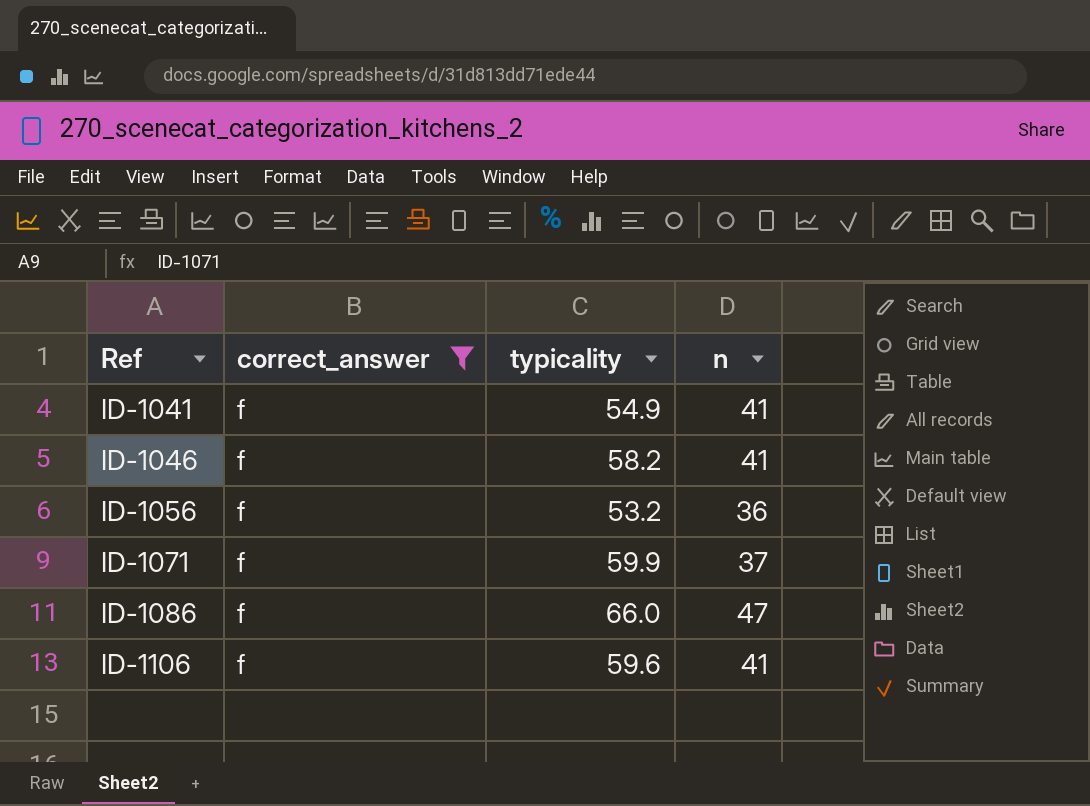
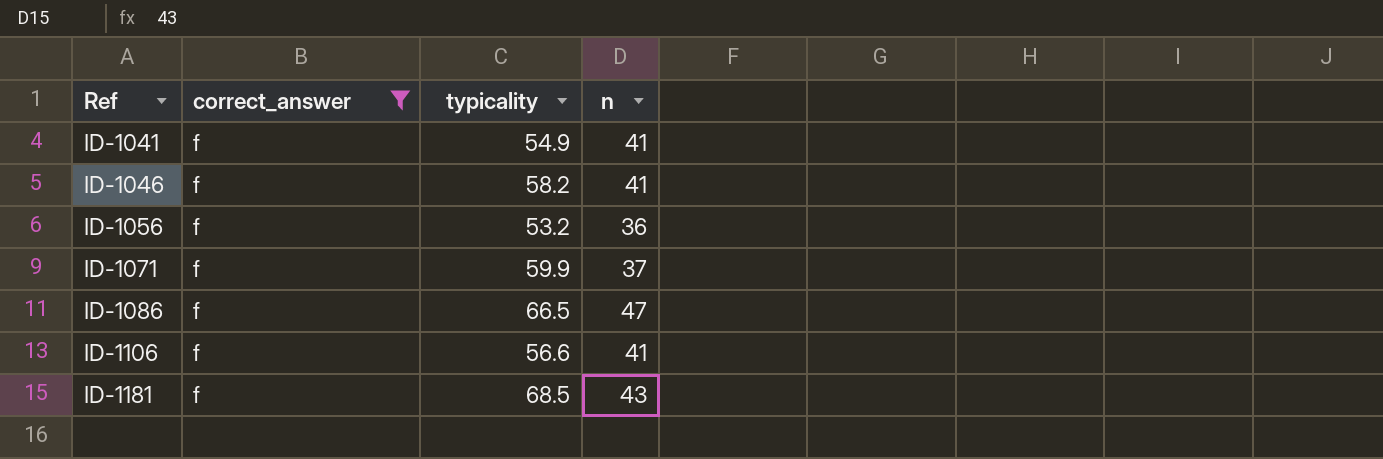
ID-1086 | typicality: 66.0 -> 66.5
ID-1106 | typicality: 59.6 -> 56.6
row ID-1181: none -> f | 68.5 | 43

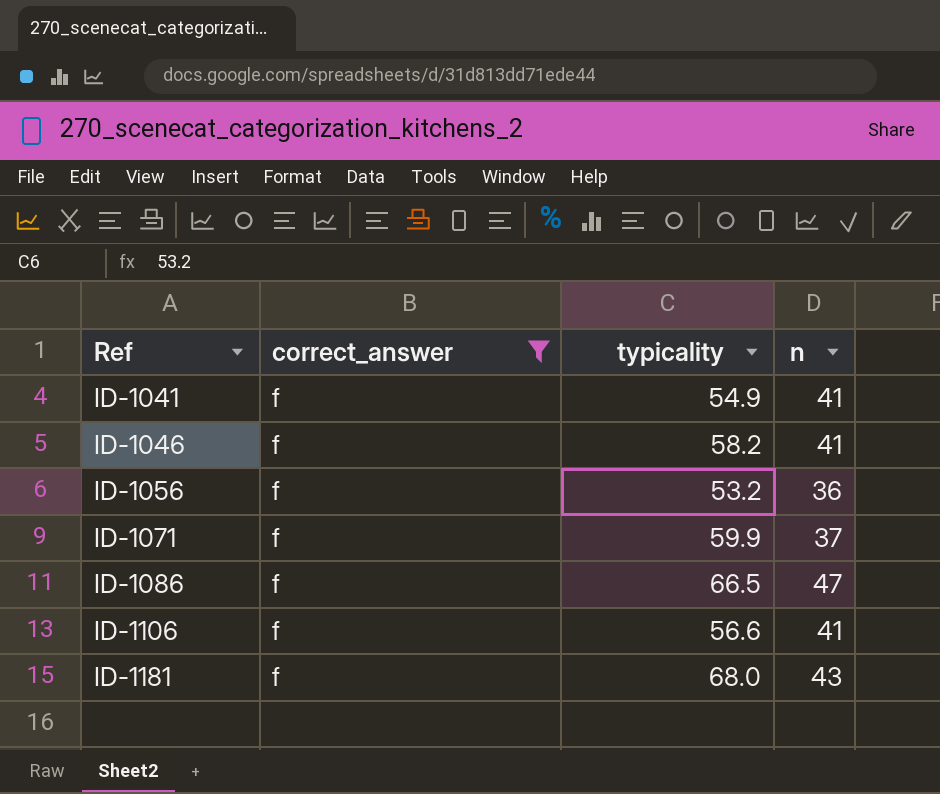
ID-1181 | typicality: 68.5 -> 68.0

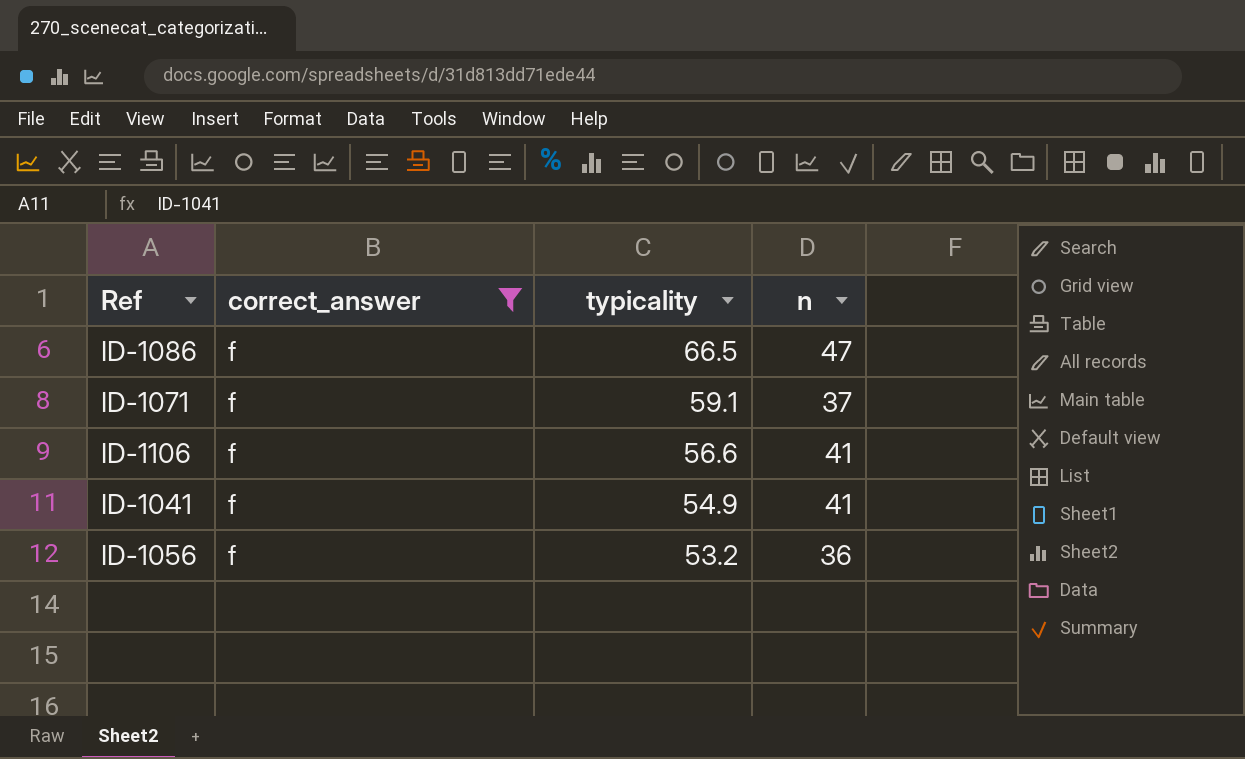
row order: Ref ascending -> typicality descending
row ID-1046: f | 58.2 | 41 -> none
row ID-1181: f | 68.0 | 43 -> none
ID-1071 | typicality: 59.9 -> 59.1

